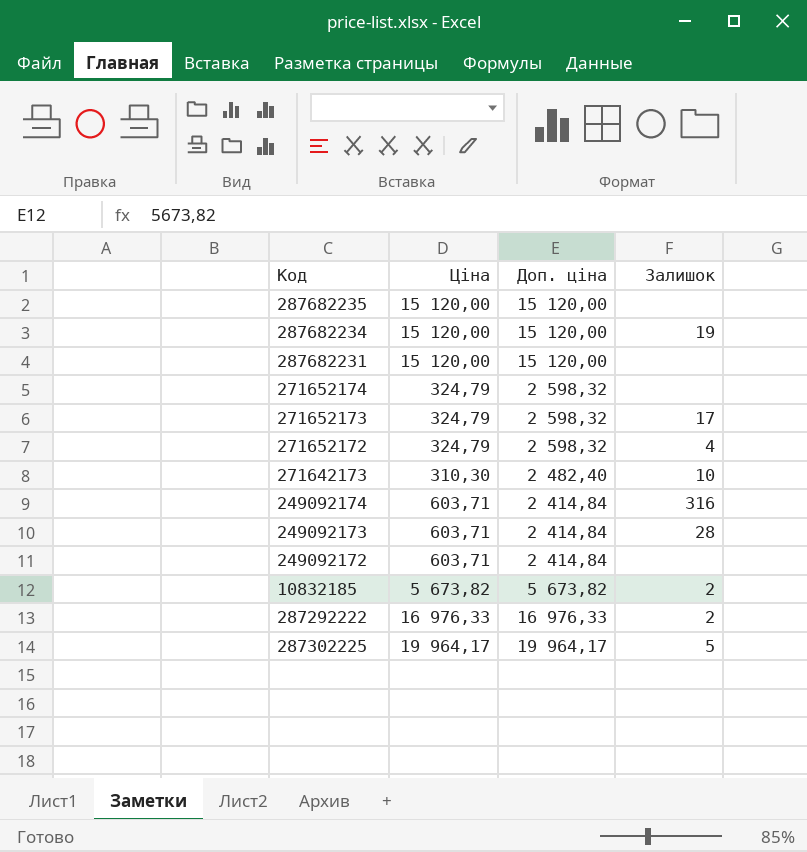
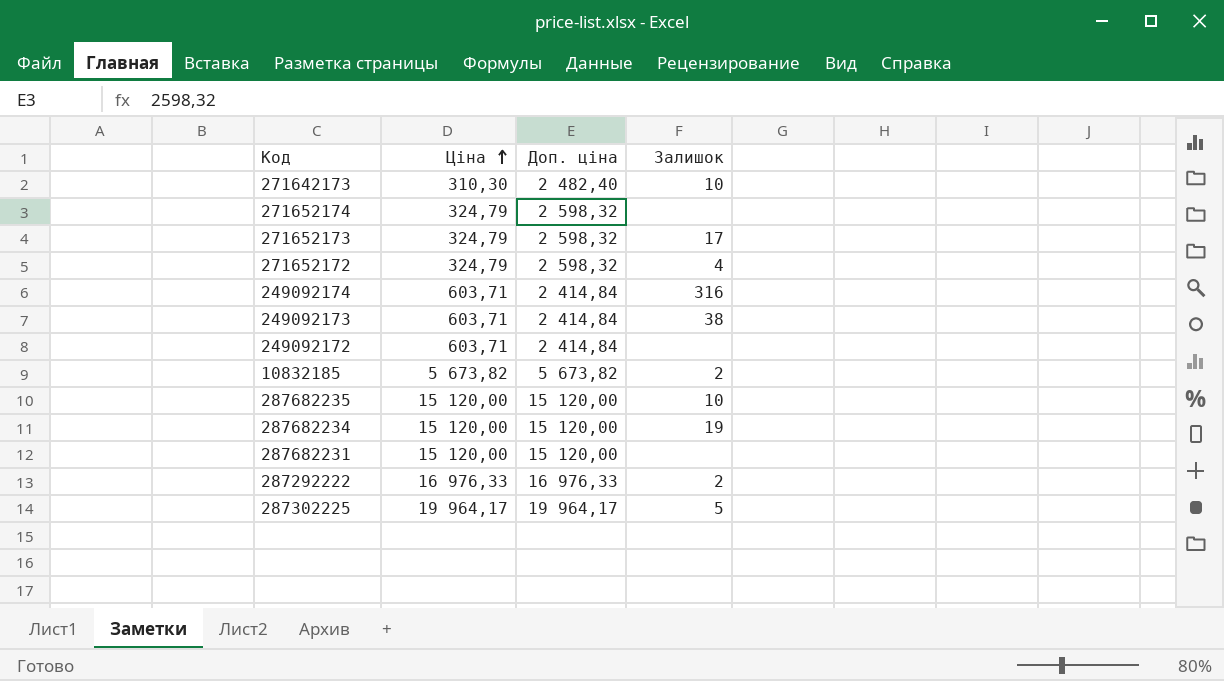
row order: none -> Ціна ascending
249092173 | Залишок: 28 -> 38
287682235 | Залишок: none -> 10

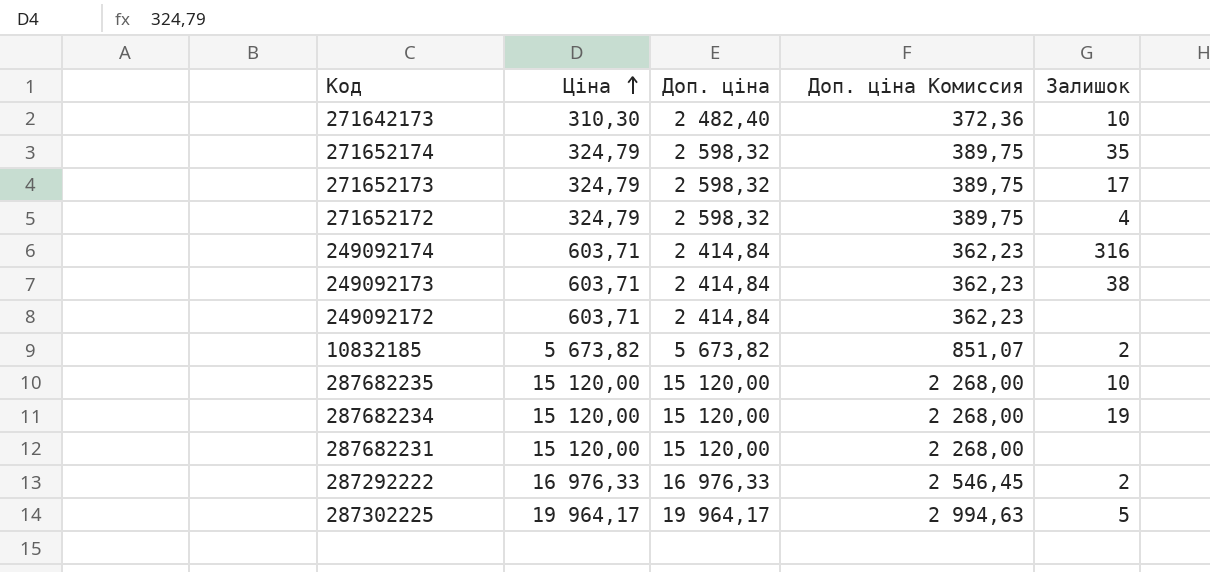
column Доп. ціна Комиссия | formula: none -> [Доп. ціна] * 0,15
271652174 | Залишок: none -> 35

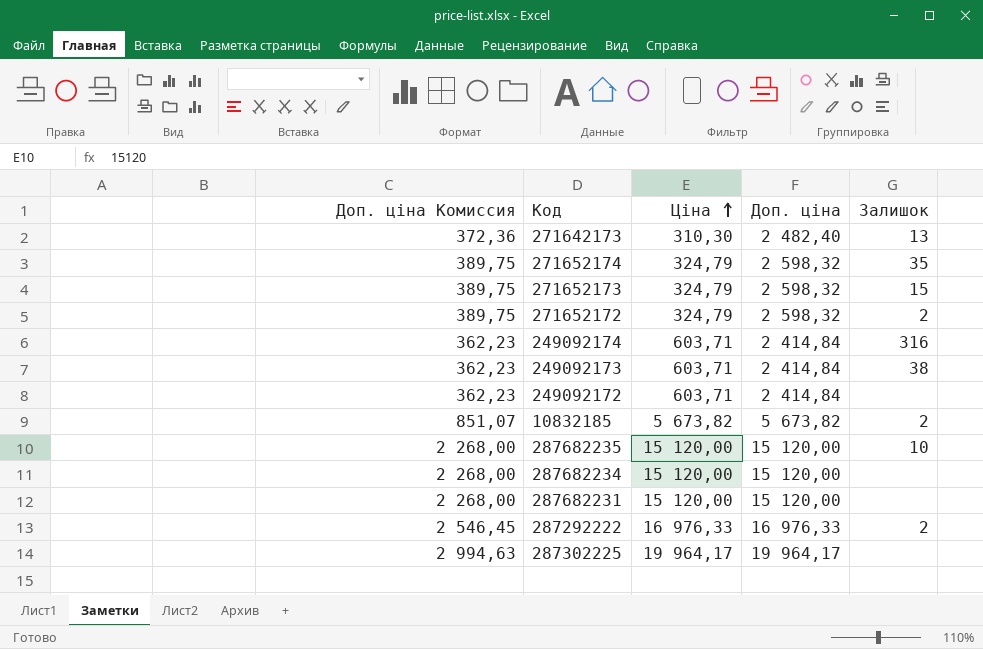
column Доп. ціна Комиссия | position: 4 -> 1
271642173 | Залишок: 10 -> 13
271652173 | Залишок: 17 -> 15
271652172 | Залишок: 4 -> 2
287682234 | Залишок: 19 -> none
287302225 | Залишок: 5 -> none

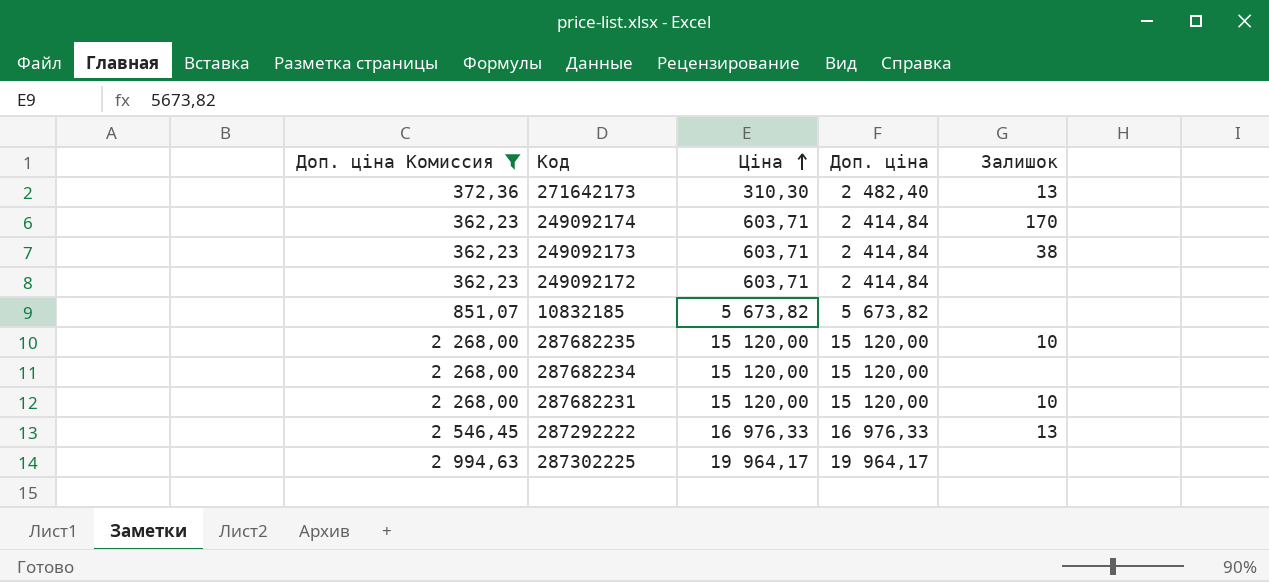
filter: none -> Доп. ціна Комиссия != 389,75
249092174 | Залишок: 316 -> 170
10832185 | Залишок: 2 -> none
287682231 | Залишок: none -> 10
287292222 | Залишок: 2 -> 13

